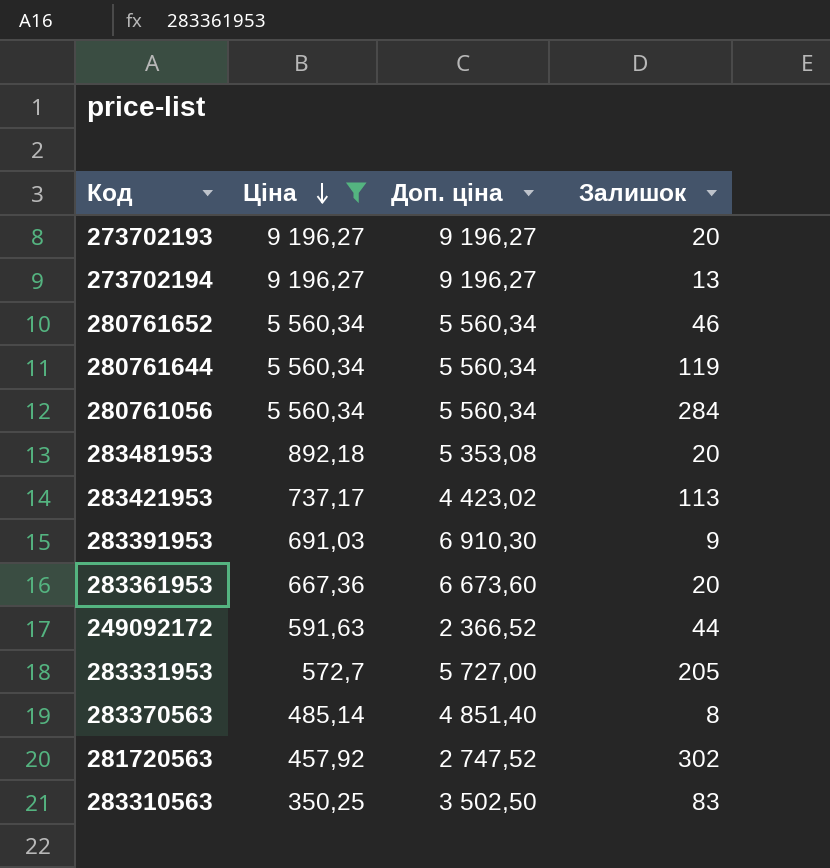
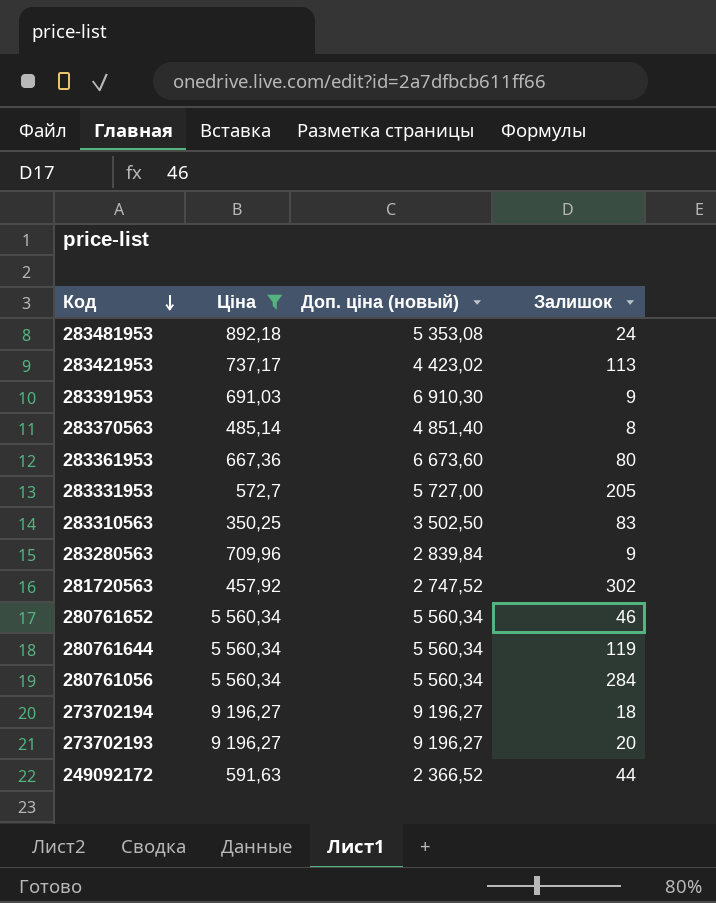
row order: Ціна descending -> Код descending
column name: Доп. ціна -> Доп. ціна (новый)
283481953 | Залишок: 20 -> 24
283361953 | Залишок: 20 -> 80
row 283280563: none -> 709,96 | 2 839,84 | 9
273702194 | Залишок: 13 -> 18

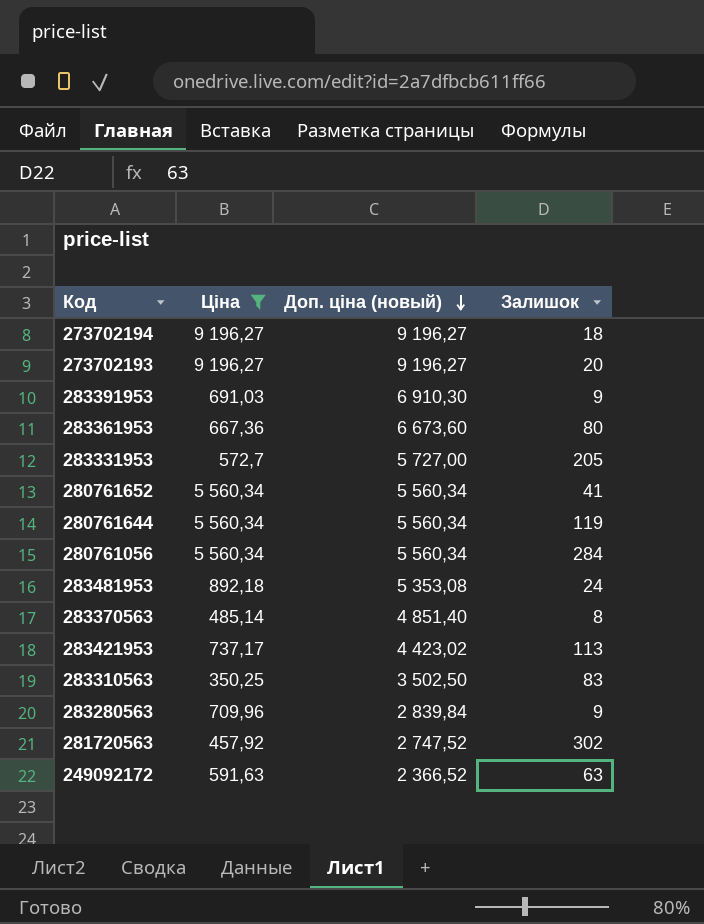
row order: Код descending -> Доп. ціна (новый) descending
280761652 | Залишок: 46 -> 41
249092172 | Залишок: 44 -> 63

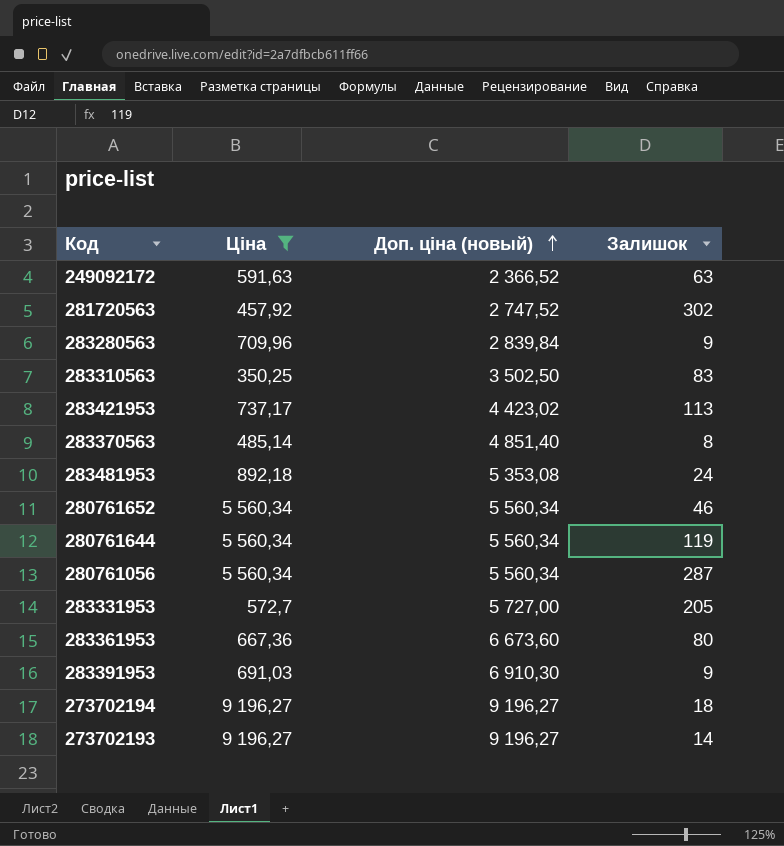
row order: Доп. ціна (новый) descending -> Доп. ціна (новый) ascending
280761652 | Залишок: 41 -> 46
280761056 | Залишок: 284 -> 287
273702193 | Залишок: 20 -> 14

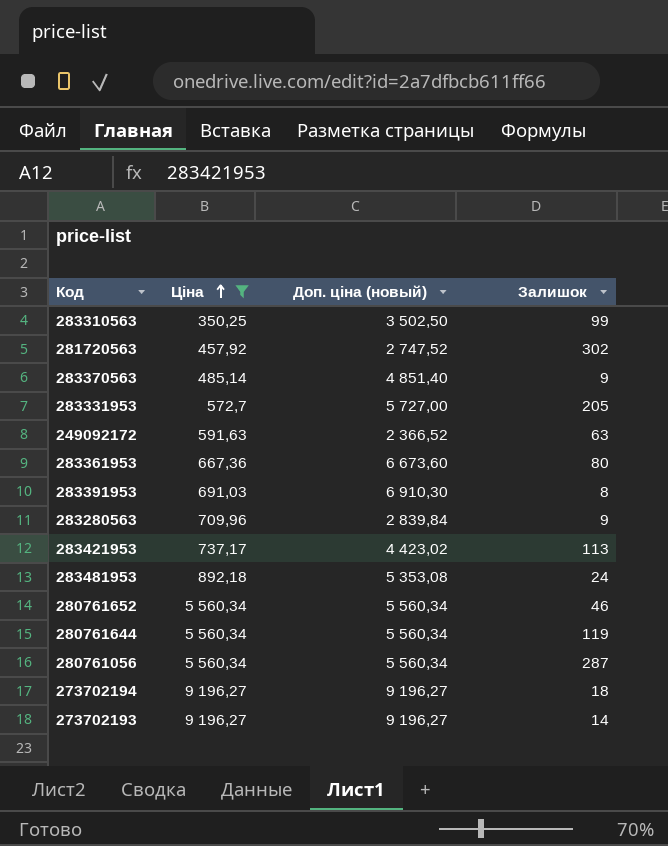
row order: Доп. ціна (новый) ascending -> Ціна ascending
283310563 | Залишок: 83 -> 99
283370563 | Залишок: 8 -> 9
283391953 | Залишок: 9 -> 8

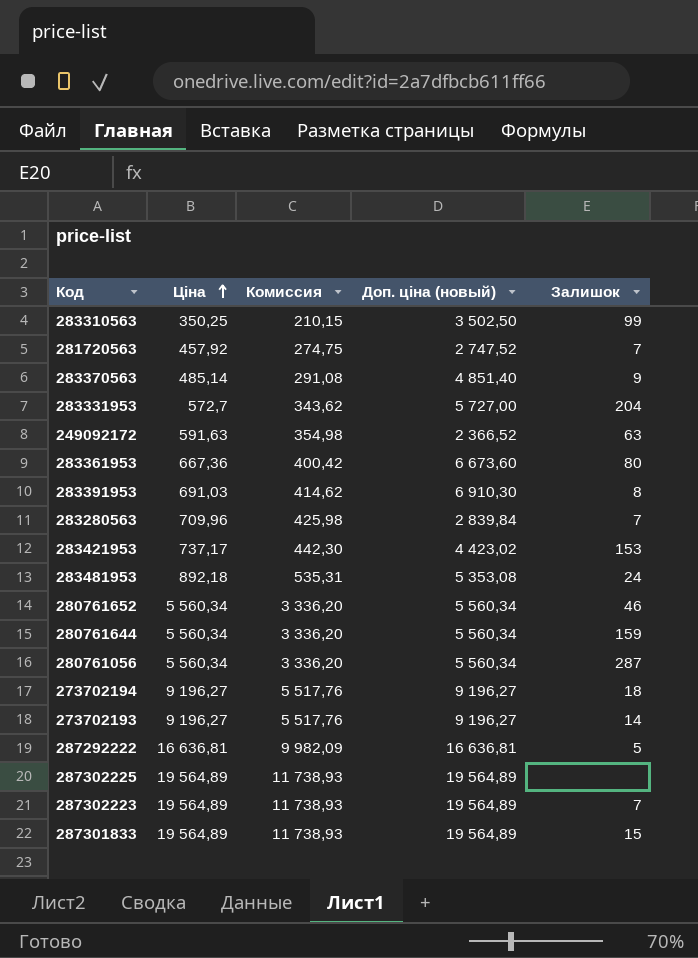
filter: Ціна <= 9 196,27 -> none
column Комиссия | formula: none -> [Ціна] * 0,6
281720563 | Залишок: 302 -> 7
283331953 | Залишок: 205 -> 204
283280563 | Залишок: 9 -> 7
283421953 | Залишок: 113 -> 153
280761644 | Залишок: 119 -> 159

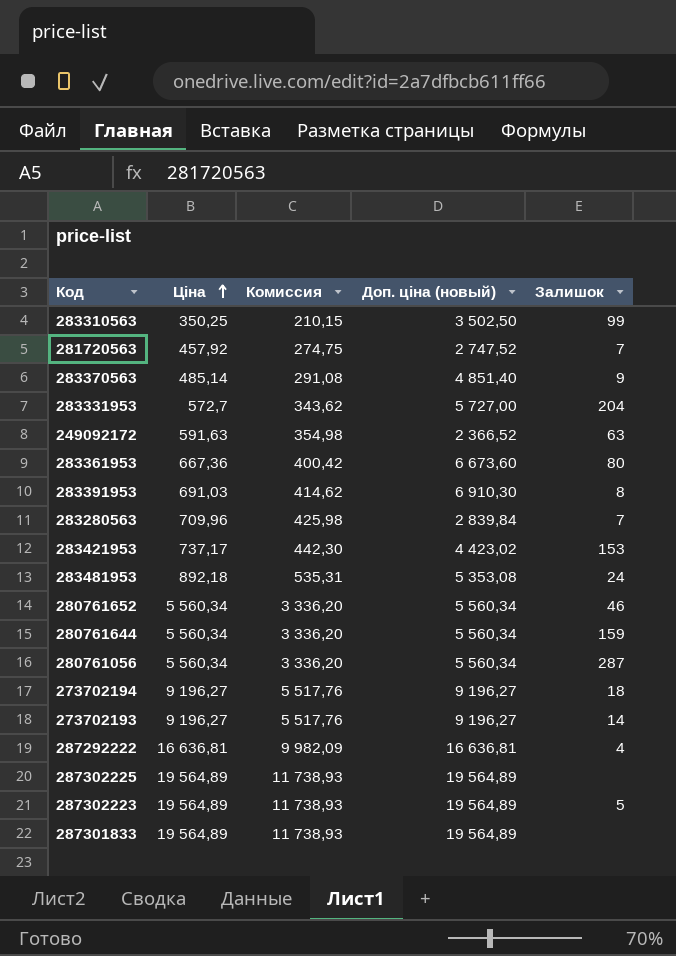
287292222 | Залишок: 5 -> 4
287302223 | Залишок: 7 -> 5
287301833 | Залишок: 15 -> none

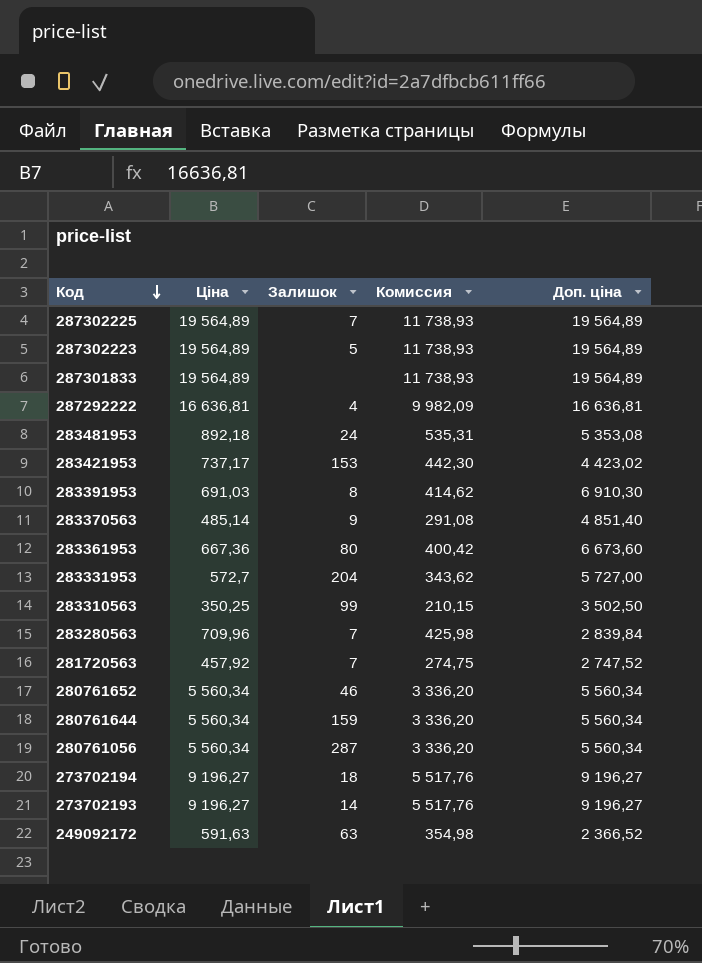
row order: Ціна ascending -> Код descending
column Залишок | position: 5 -> 3
column name: Доп. ціна (новый) -> Доп. ціна
287302225 | Залишок: none -> 7

